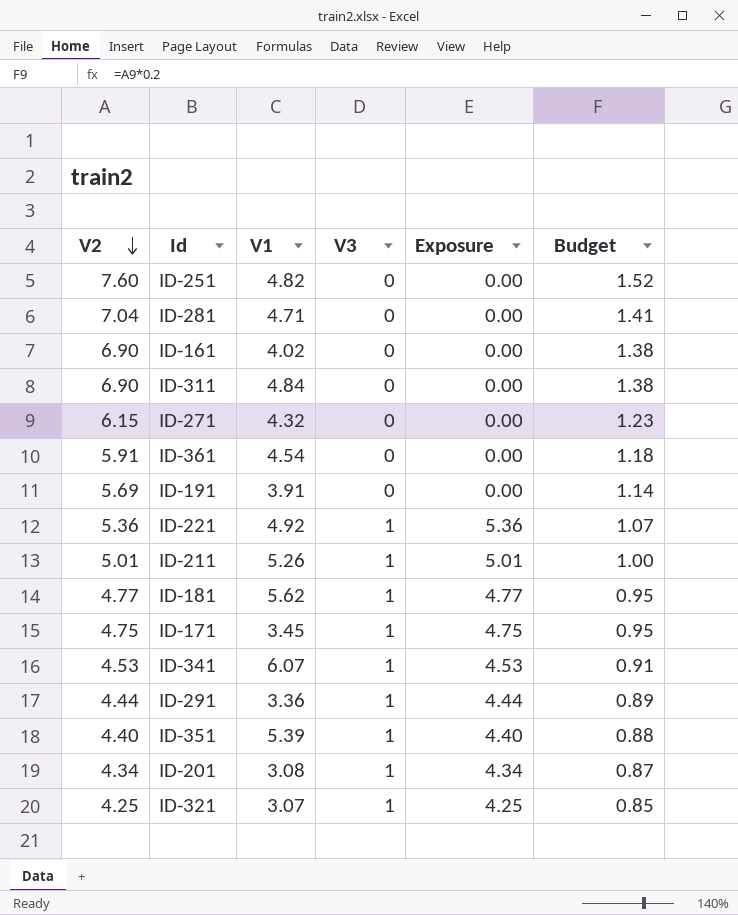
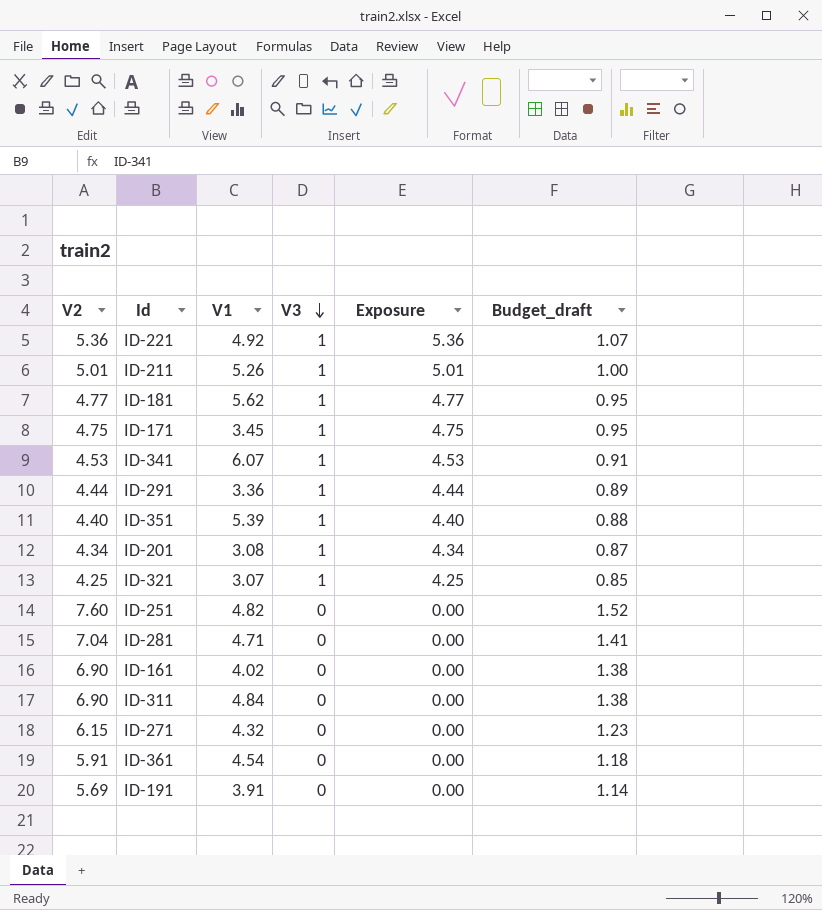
row order: V2 descending -> V3 descending
column name: Budget -> Budget_draft

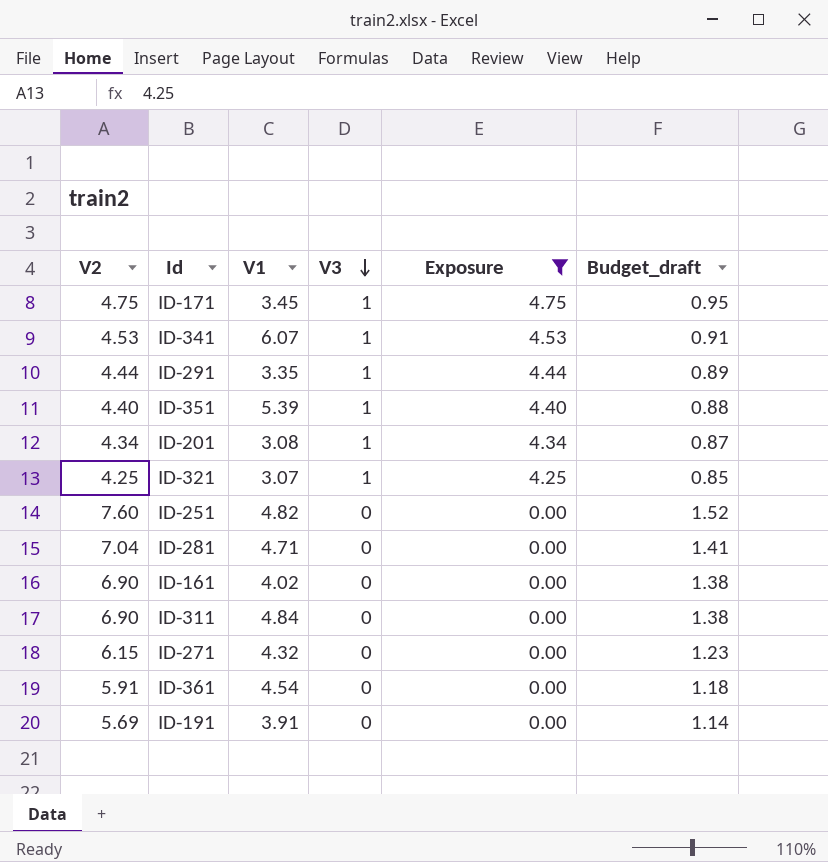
filter: none -> Exposure <= 4.75
ID-291 | V1: 3.36 -> 3.35

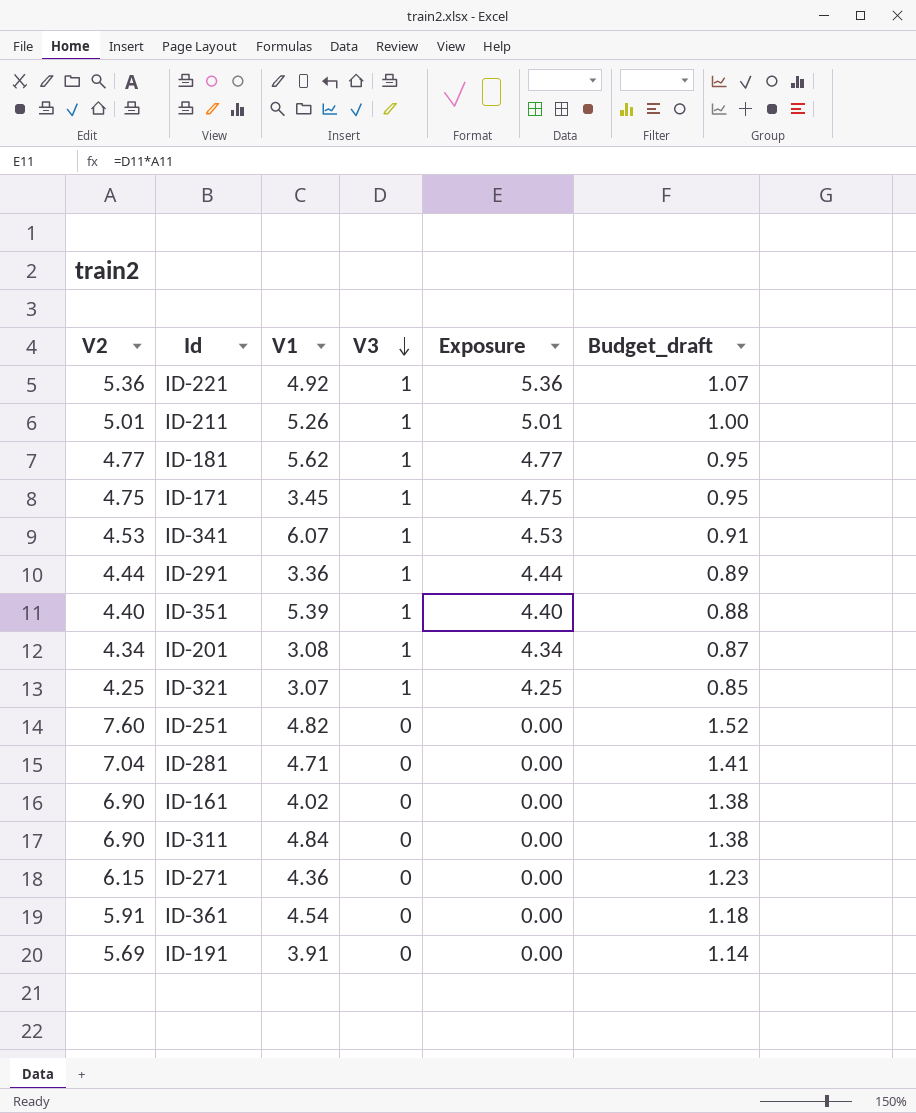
filter: Exposure <= 4.75 -> none
ID-291 | V1: 3.35 -> 3.36
ID-271 | V1: 4.32 -> 4.36

